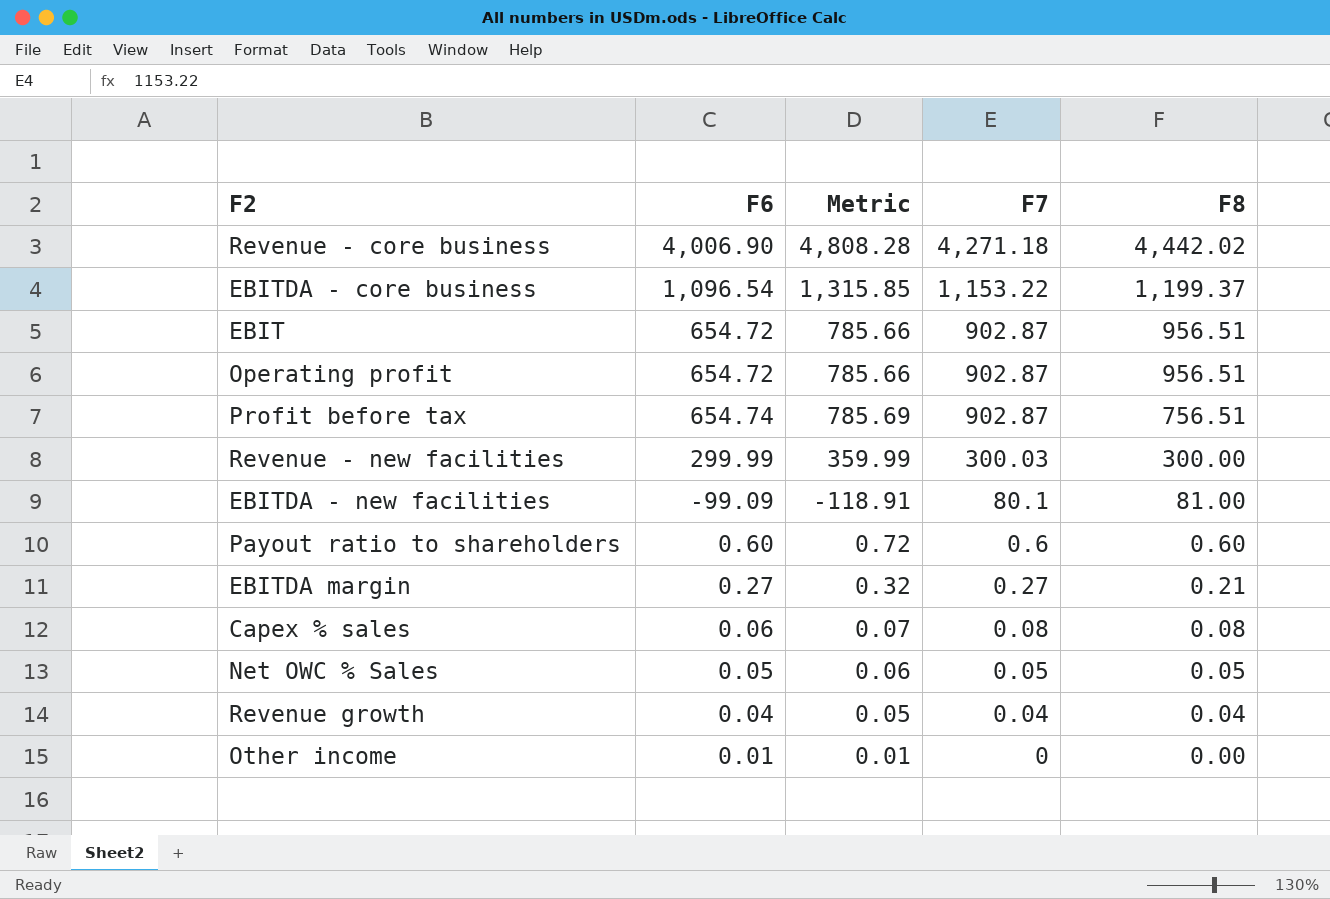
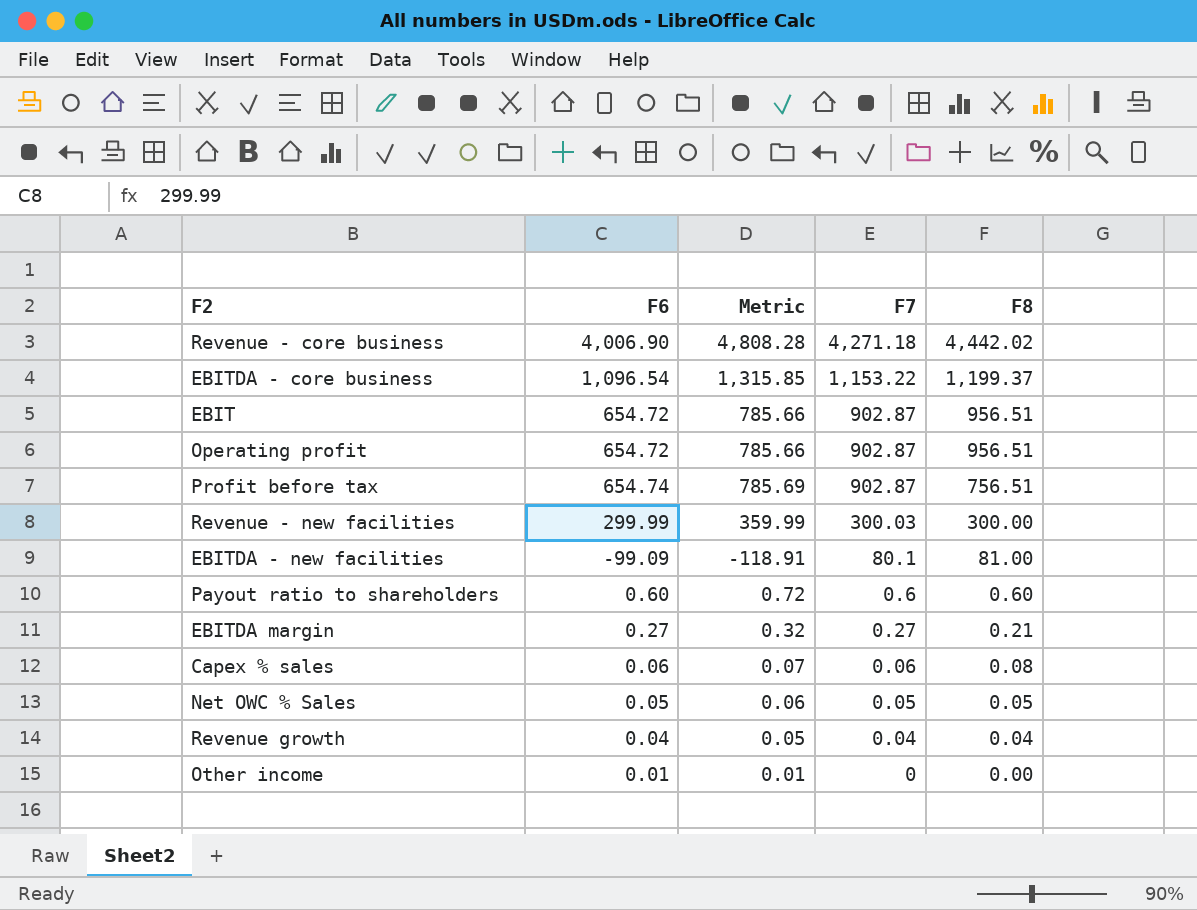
Capex % sales | F7: 0.08 -> 0.06

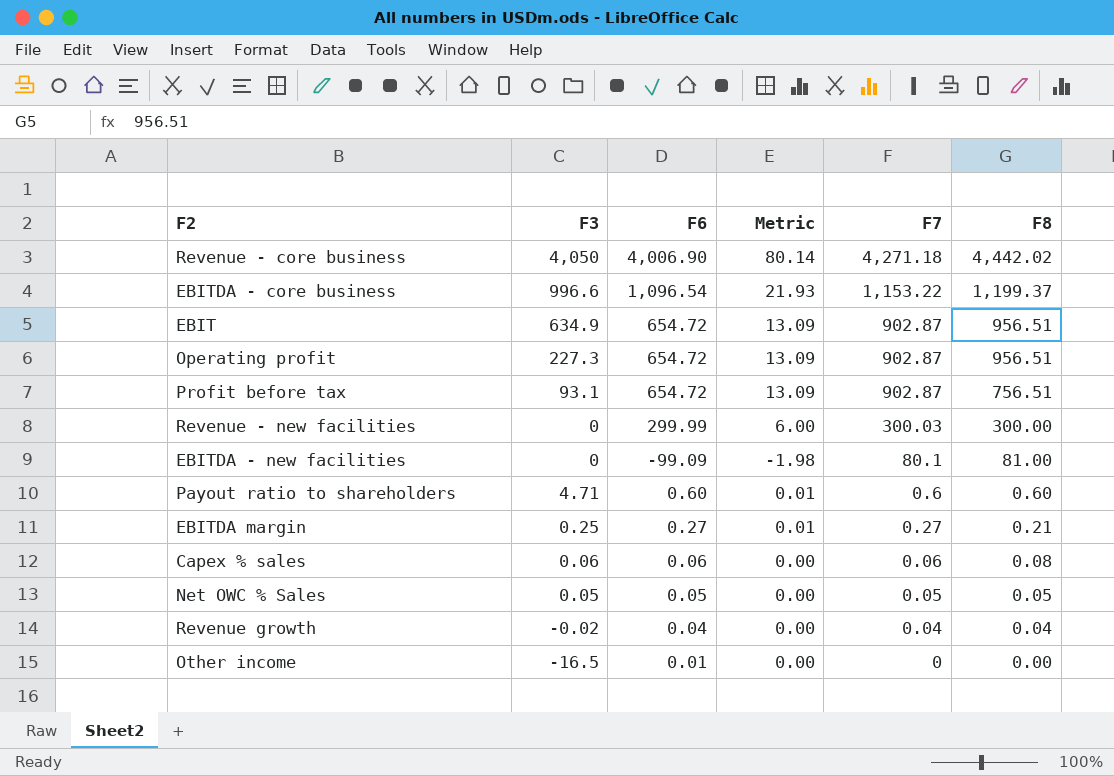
column F3 | position: none -> 2
column Metric | formula: [F6] * 1.2 -> [F6] * 0.02
Profit before tax | F6: 654.74 -> 654.72

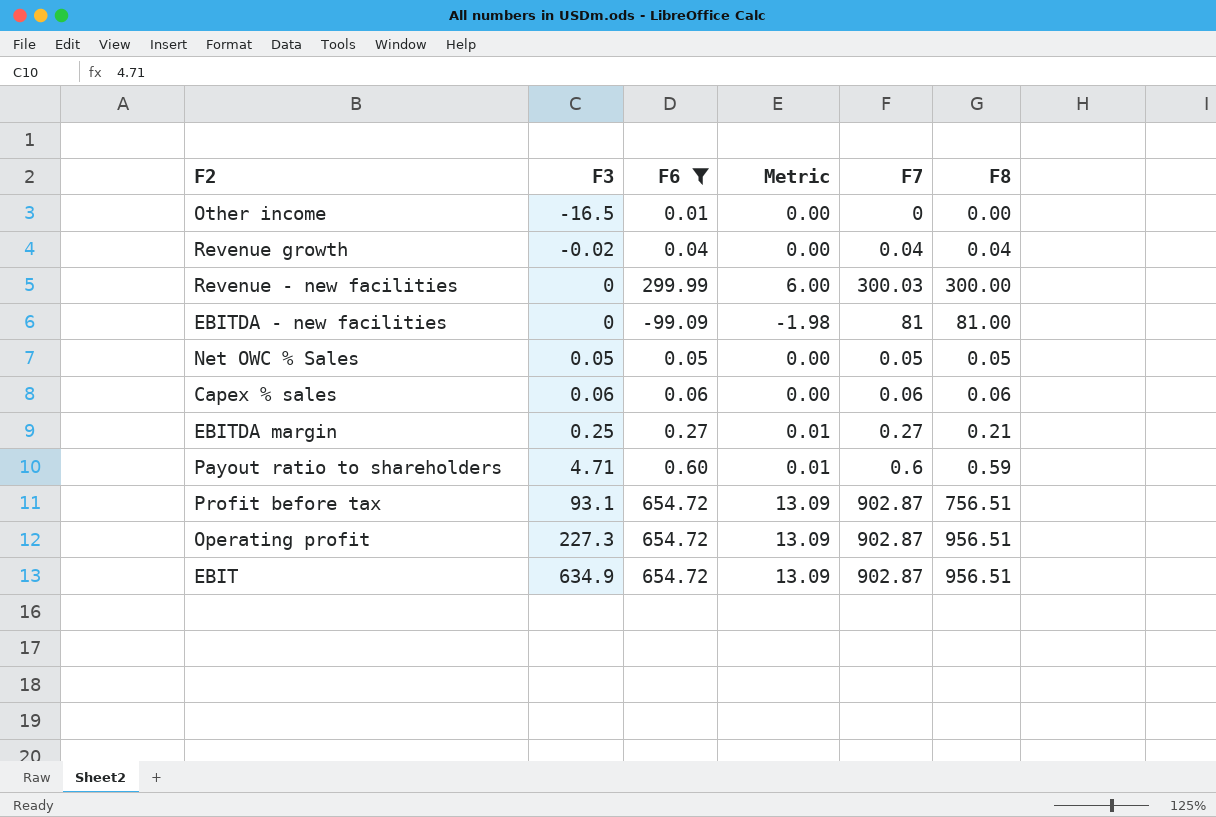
filter: none -> F6 <= 654.72
row order: F7 descending -> F3 ascending
EBITDA - new facilities | F7: 80.1 -> 81
Capex % sales | F8: 0.08 -> 0.06
Payout ratio to shareholders | F8: 0.60 -> 0.59

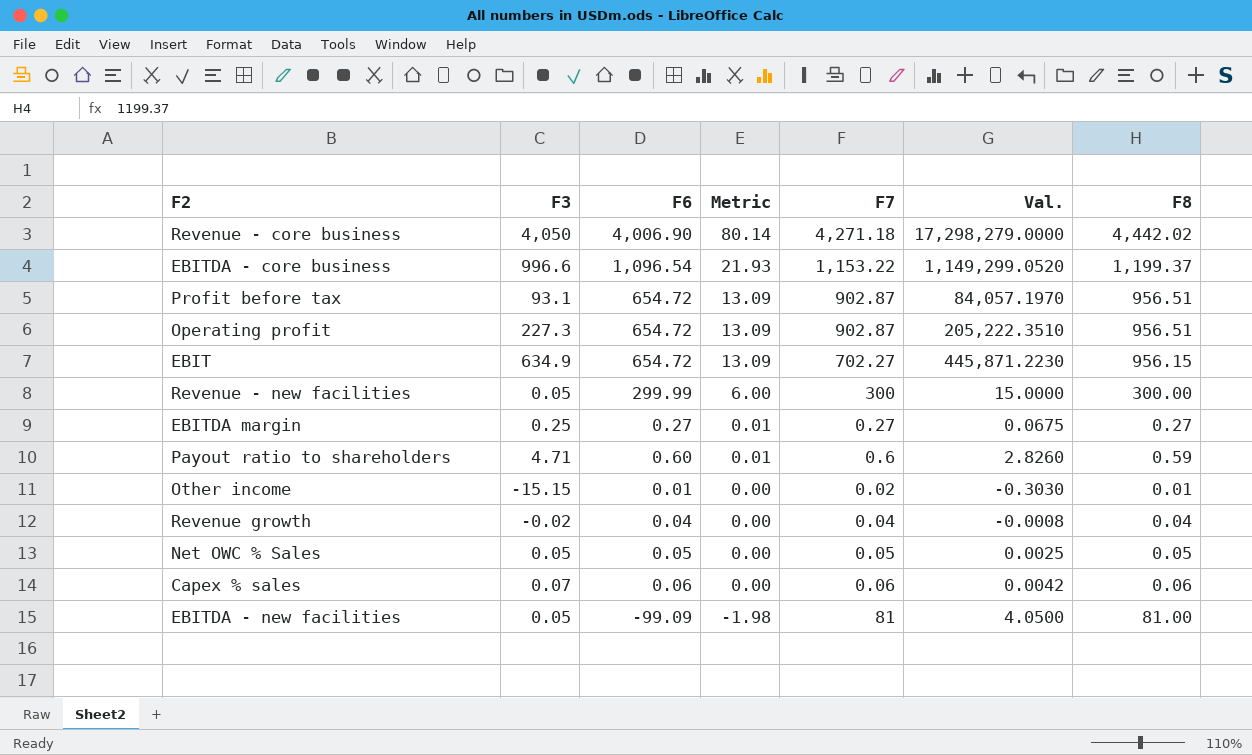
filter: F6 <= 654.72 -> none
row order: F3 ascending -> Metric descending
column Val. | formula: none -> [F3] * [F7]
Profit before tax | F8: 756.51 -> 956.51
EBIT | F7: 902.87 -> 702.27
EBIT | F8: 956.51 -> 956.15
Revenue - new facilities | F3: 0 -> 0.05
Revenue - new facilities | F7: 300.03 -> 300
EBITDA margin | F8: 0.21 -> 0.27
Other income | F3: -16.5 -> -15.15
Other income | F7: 0 -> 0.02
Other income | F8: 0.00 -> 0.01
Capex % sales | F3: 0.06 -> 0.07
EBITDA - new facilities | F3: 0 -> 0.05

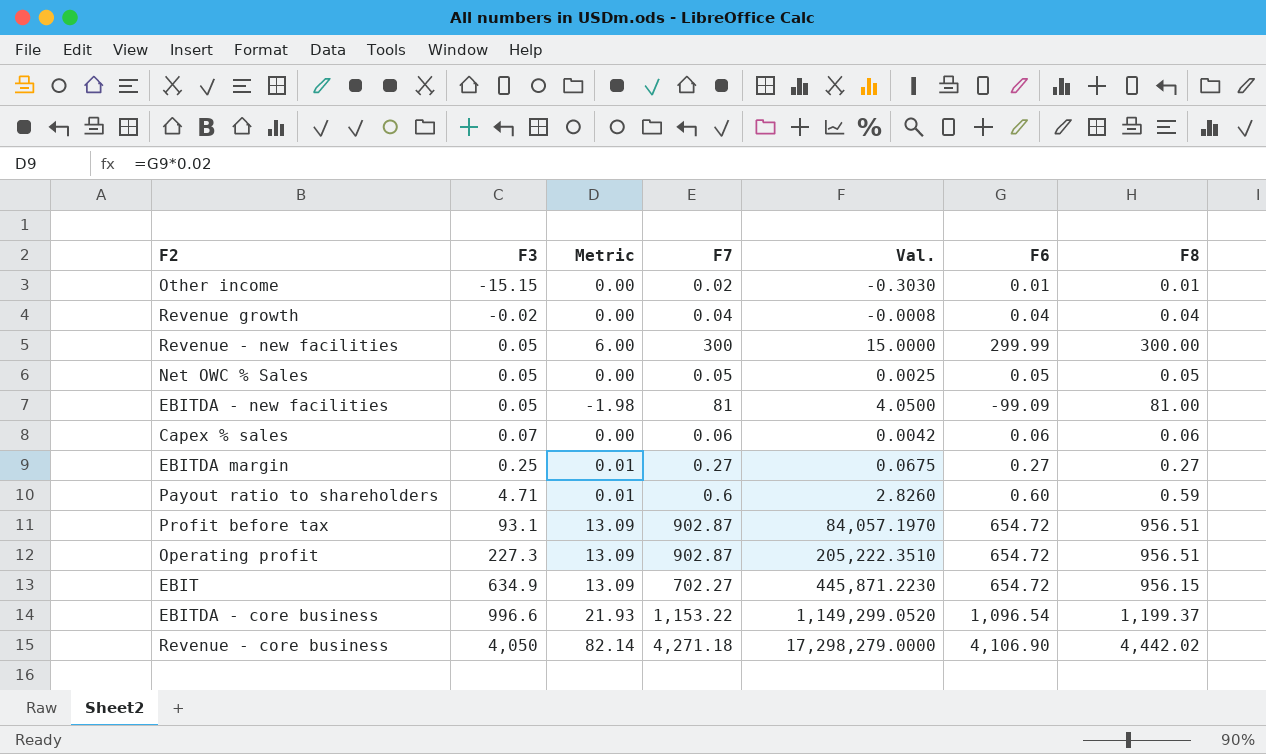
row order: Metric descending -> F3 ascending
column F6 | position: 3 -> 6
Revenue - core business | Metric: 80.14 -> 82.14
Revenue - core business | F6: 4,006.90 -> 4,106.90

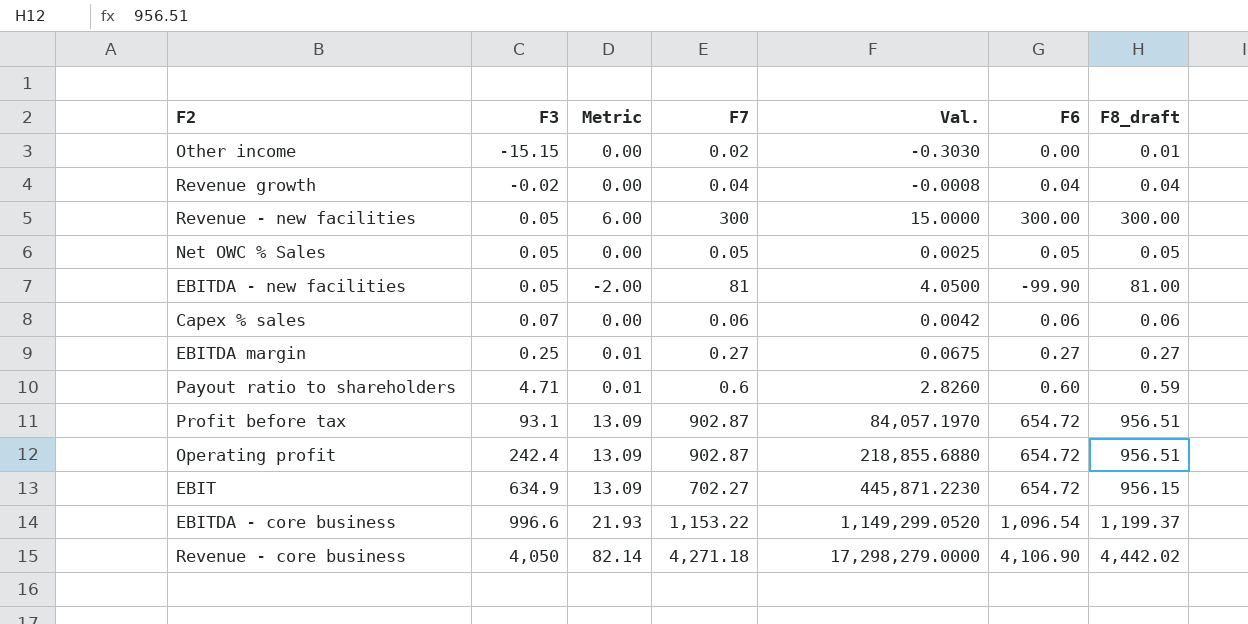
column name: F8 -> F8_draft
Other income | F6: 0.01 -> 0.00
Revenue - new facilities | F6: 299.99 -> 300.00
EBITDA - new facilities | Metric: -1.98 -> -2.00
EBITDA - new facilities | F6: -99.09 -> -99.90
Operating profit | F3: 227.3 -> 242.4
Operating profit | Val.: 205,222.3510 -> 218,855.6880

